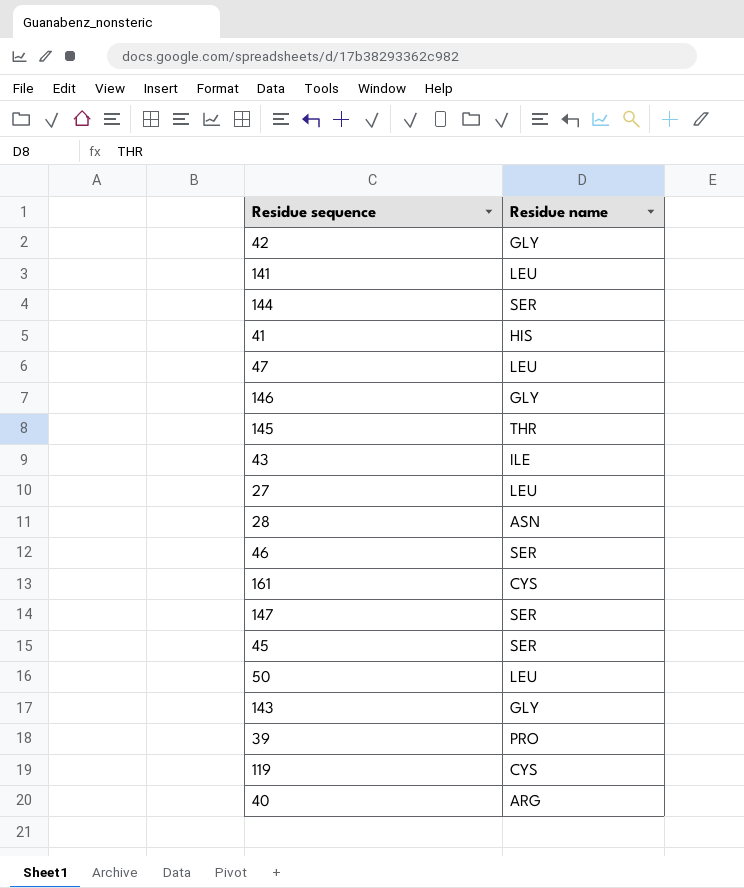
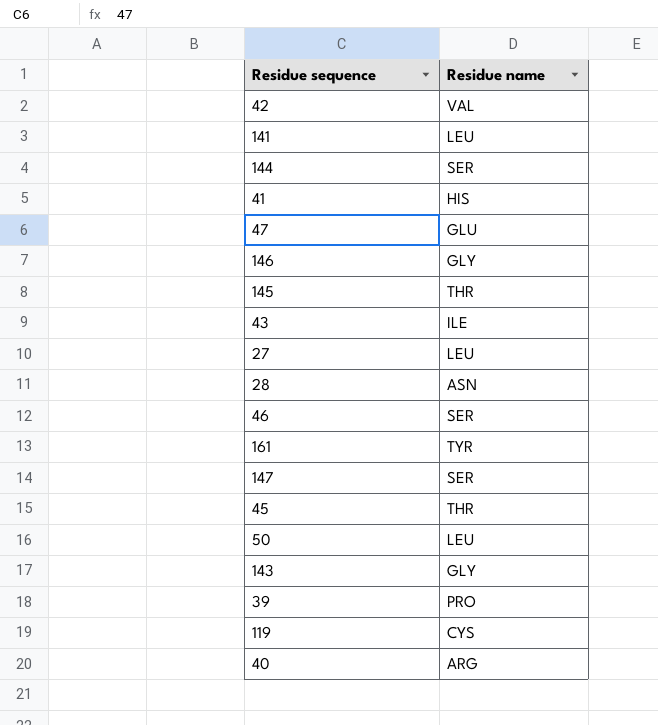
42 | Residue name: GLY -> VAL
47 | Residue name: LEU -> GLU
161 | Residue name: CYS -> TYR
45 | Residue name: SER -> THR

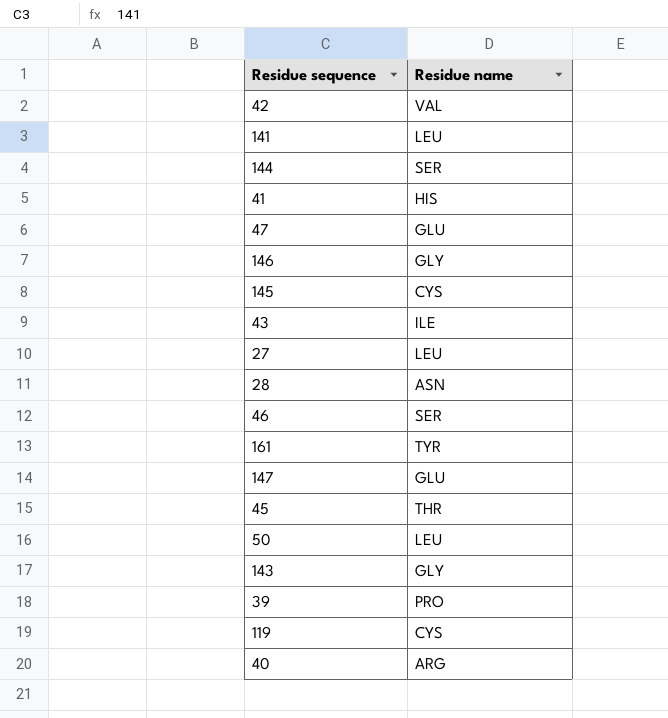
145 | Residue name: THR -> CYS
147 | Residue name: SER -> GLU

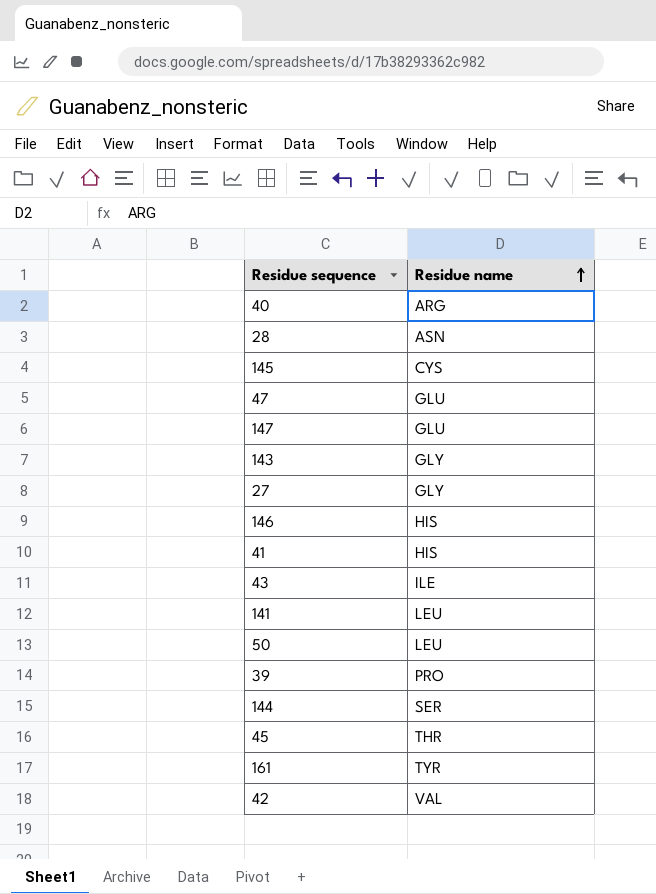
row order: none -> Residue name ascending
row 46: SER -> none
row 119: CYS -> none
27 | Residue name: LEU -> GLY
146 | Residue name: GLY -> HIS

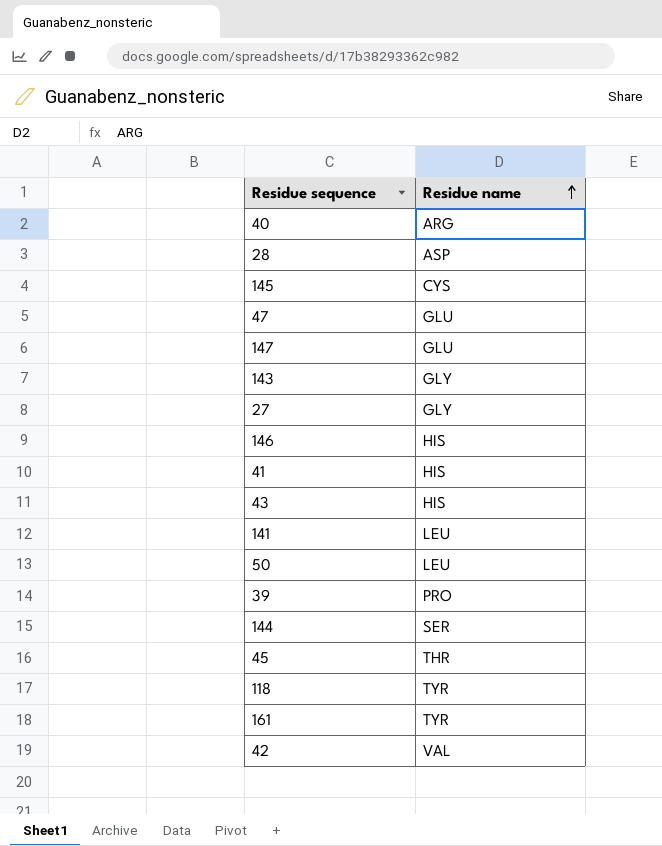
28 | Residue name: ASN -> ASP
43 | Residue name: ILE -> HIS
row 118: none -> TYR

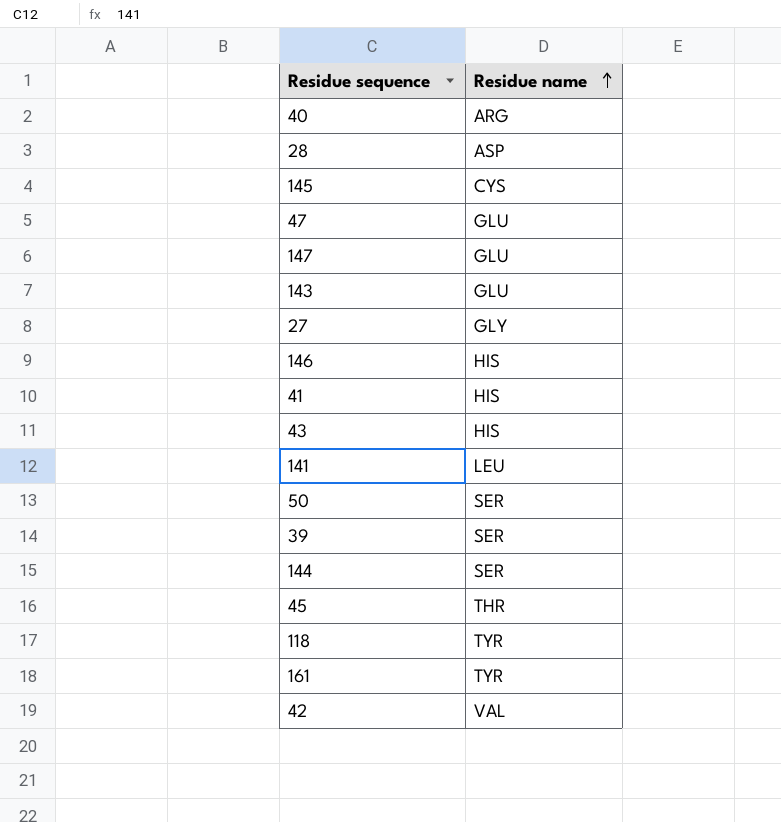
143 | Residue name: GLY -> GLU
50 | Residue name: LEU -> SER
39 | Residue name: PRO -> SER

